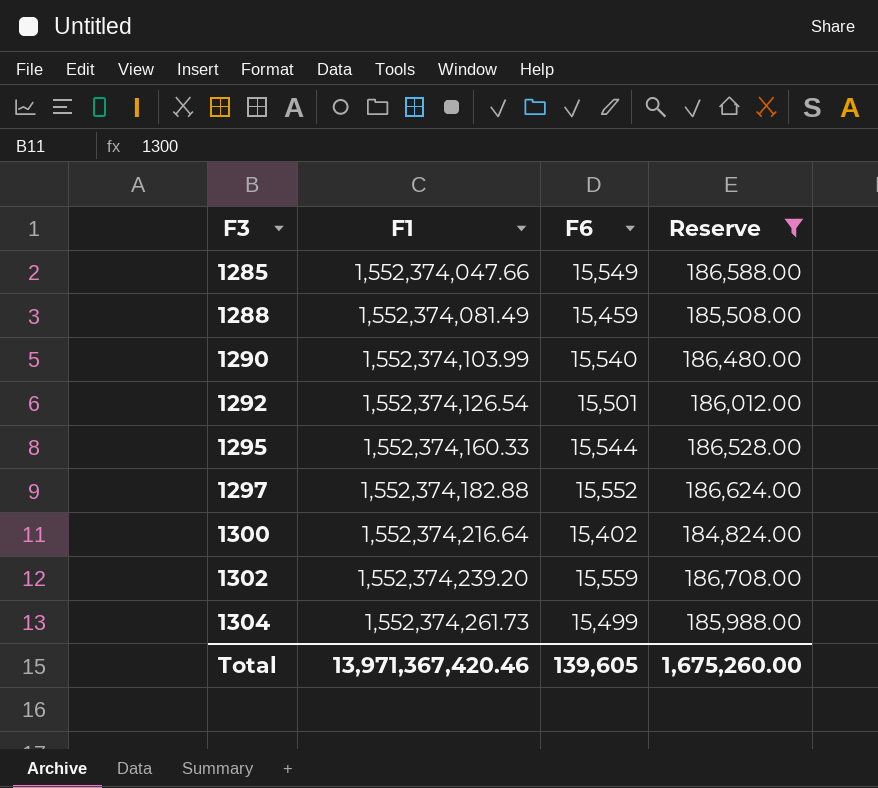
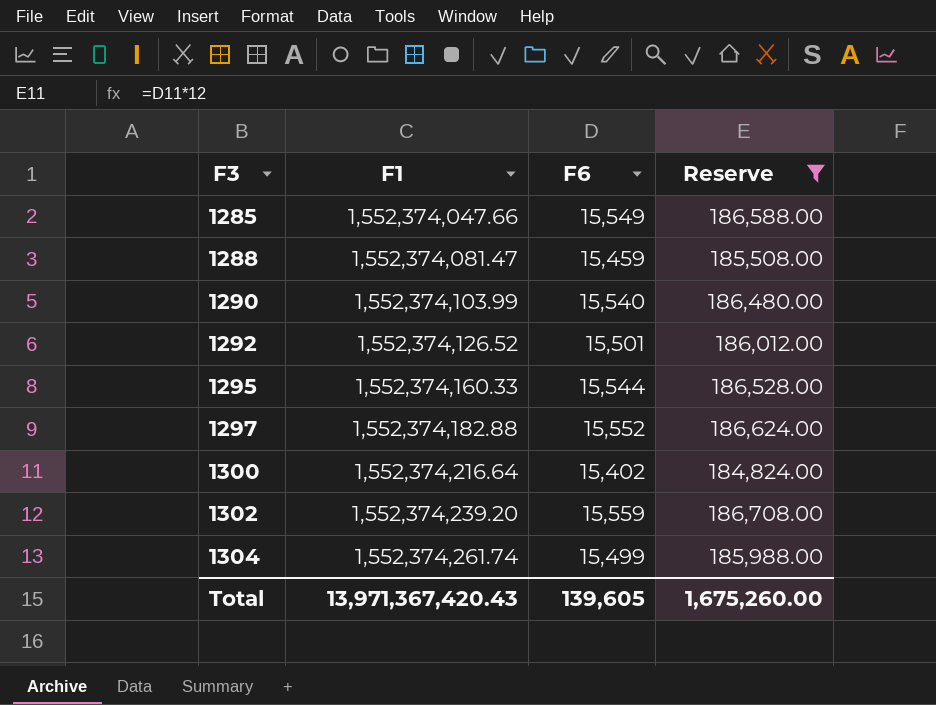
1288 | F1: 1,552,374,081.49 -> 1,552,374,081.47
1292 | F1: 1,552,374,126.54 -> 1,552,374,126.52
1304 | F1: 1,552,374,261.73 -> 1,552,374,261.74
Total | F1: 13,971,367,420.46 -> 13,971,367,420.43

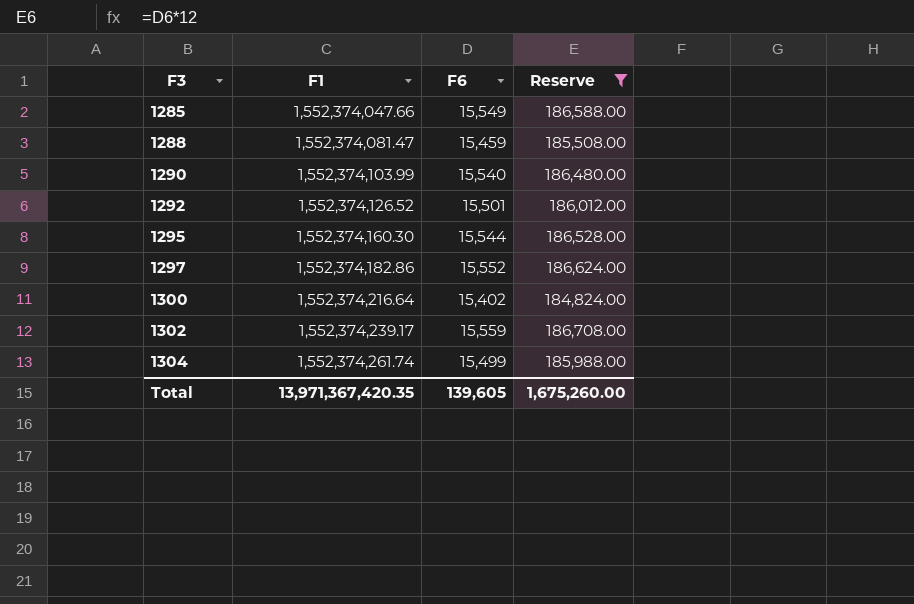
1295 | F1: 1,552,374,160.33 -> 1,552,374,160.30
1297 | F1: 1,552,374,182.88 -> 1,552,374,182.86
1302 | F1: 1,552,374,239.20 -> 1,552,374,239.17
Total | F1: 13,971,367,420.43 -> 13,971,367,420.35

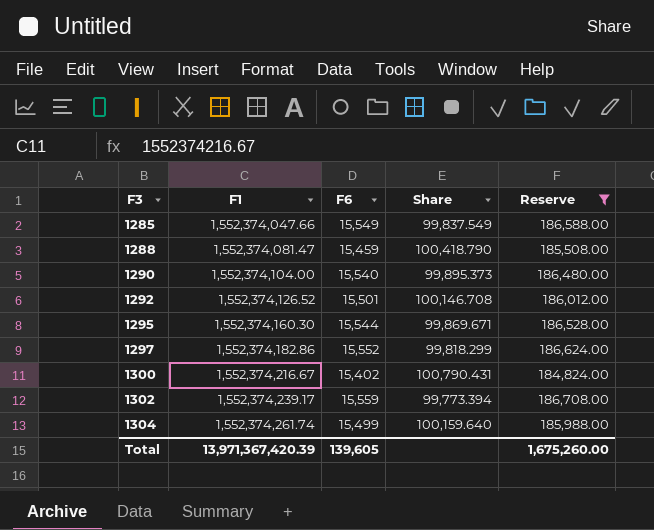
column Share | formula: none -> [F1] / [F6]
1290 | F1: 1,552,374,103.99 -> 1,552,374,104.00
1300 | F1: 1,552,374,216.64 -> 1,552,374,216.67
Total | F1: 13,971,367,420.35 -> 13,971,367,420.39

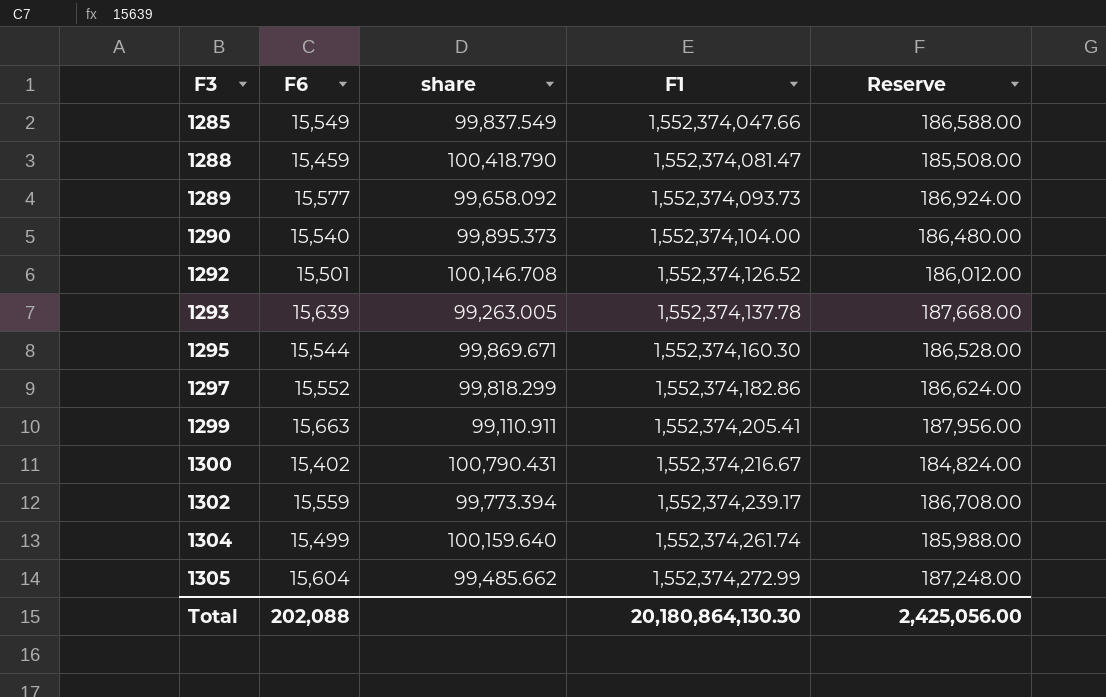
filter: Reserve <= 186,708.00 -> none
column name: Share -> share
column F1 | position: 2 -> 4
Total | F6: 139,605 -> 202,088
Total | F1: 13,971,367,420.39 -> 20,180,864,130.30
Total | Reserve: 1,675,260.00 -> 2,425,056.00

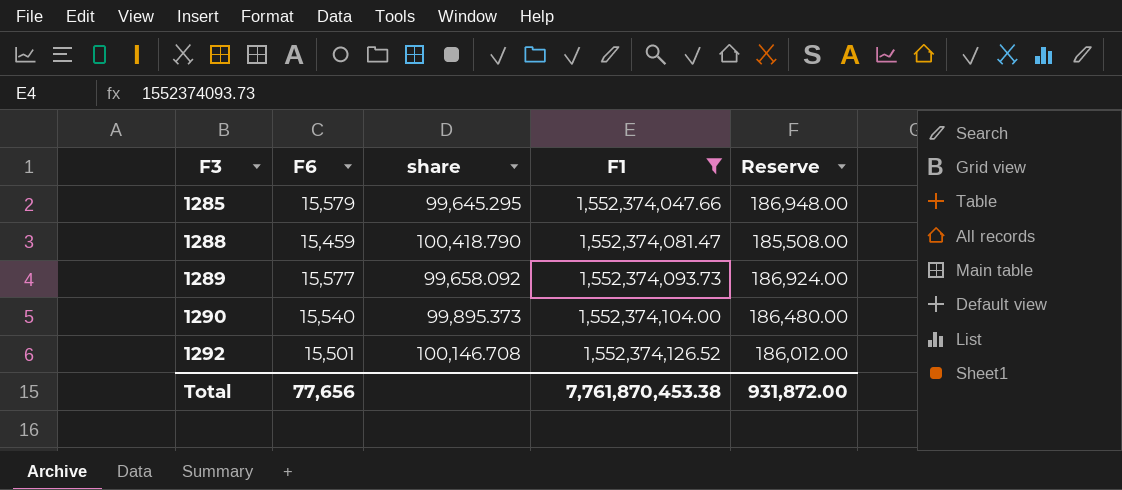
filter: none -> F1 <= 1,552,374,126.52
1285 | F6: 15,549 -> 15,579
1285 | share: 99,837.549 -> 99,645.295
1285 | Reserve: 186,588.00 -> 186,948.00
Total | F6: 202,088 -> 77,656
Total | F1: 20,180,864,130.30 -> 7,761,870,453.38
Total | Reserve: 2,425,056.00 -> 931,872.00

